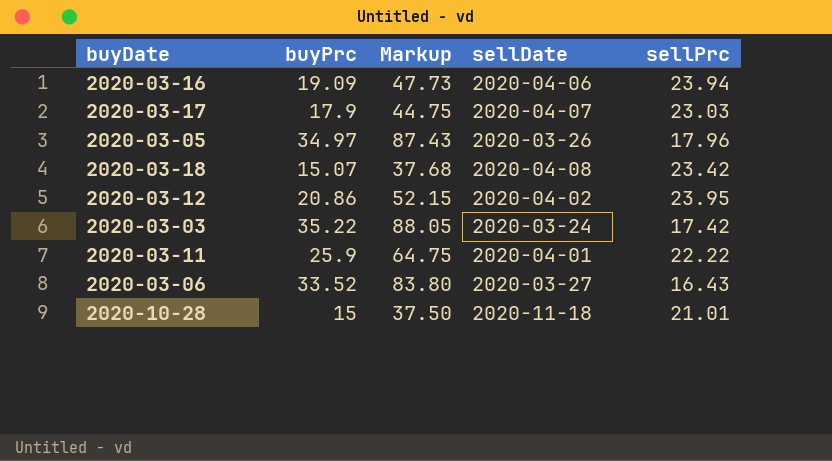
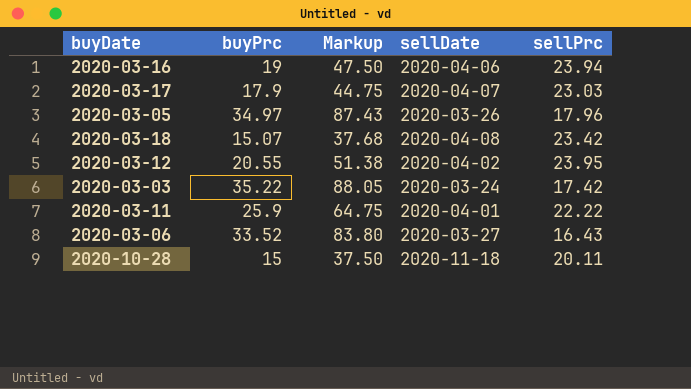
2020-03-16 | buyPrc: 19.09 -> 19
2020-03-16 | Markup: 47.73 -> 47.50
2020-03-12 | buyPrc: 20.86 -> 20.55
2020-03-12 | Markup: 52.15 -> 51.38
2020-10-28 | sellPrc: 21.01 -> 20.11

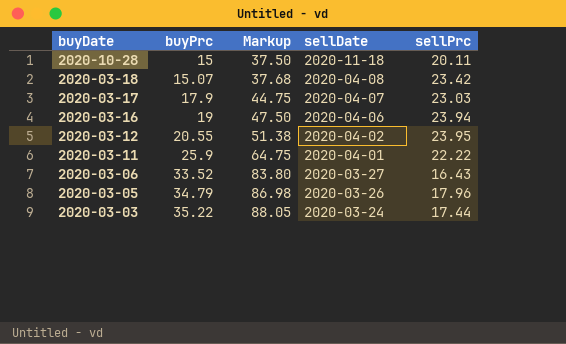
row order: none -> buyDate descending
2020-03-05 | buyPrc: 34.97 -> 34.79
2020-03-05 | Markup: 87.43 -> 86.98
2020-03-03 | sellPrc: 17.42 -> 17.44

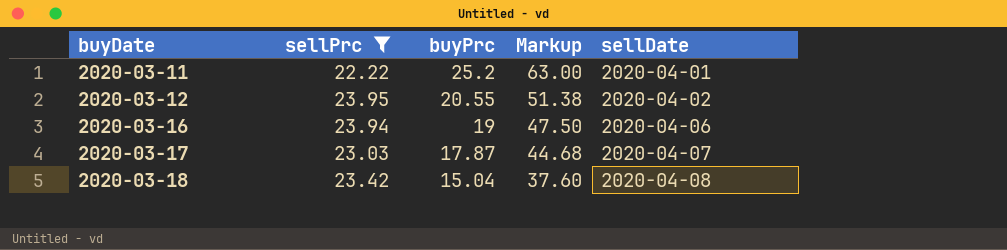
filter: none -> sellPrc >= 22.22
row order: buyDate descending -> buyDate ascending
column sellPrc | position: 5 -> 2
2020-03-11 | buyPrc: 25.9 -> 25.2
2020-03-11 | Markup: 64.75 -> 63.00
2020-03-17 | buyPrc: 17.9 -> 17.87
2020-03-17 | Markup: 44.75 -> 44.68
2020-03-18 | buyPrc: 15.07 -> 15.04
2020-03-18 | Markup: 37.68 -> 37.60

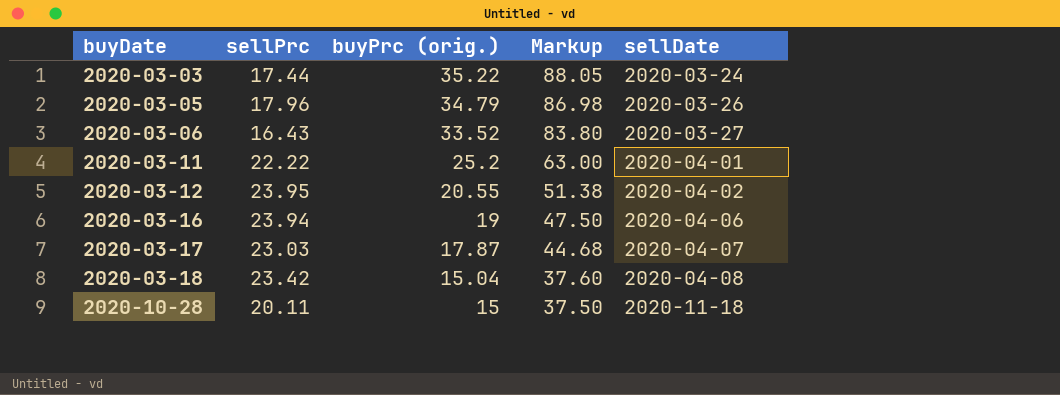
filter: sellPrc >= 22.22 -> none
column name: buyPrc -> buyPrc (orig.)

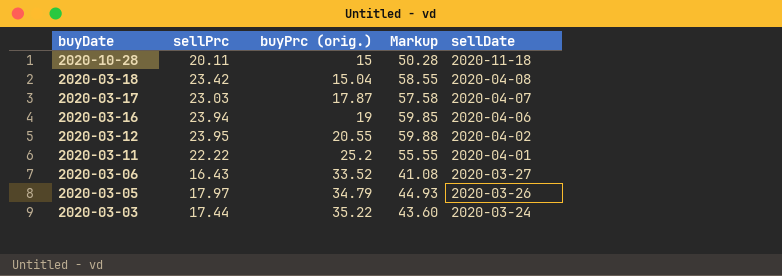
row order: buyDate ascending -> buyDate descending
column Markup | formula: [buyPrc (orig.)] * 2.5 -> [sellPrc] * 2.5
2020-03-05 | sellPrc: 17.96 -> 17.97

